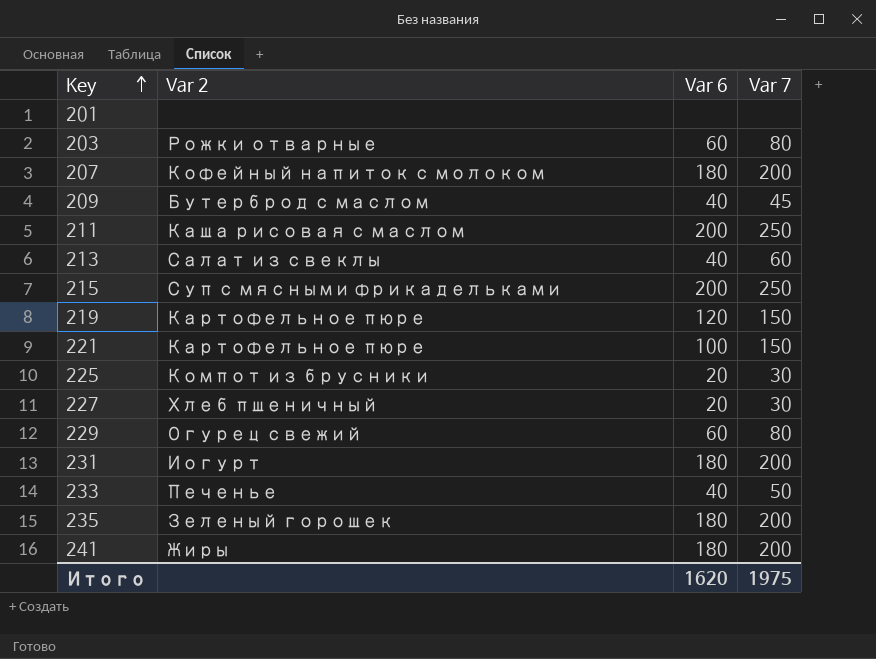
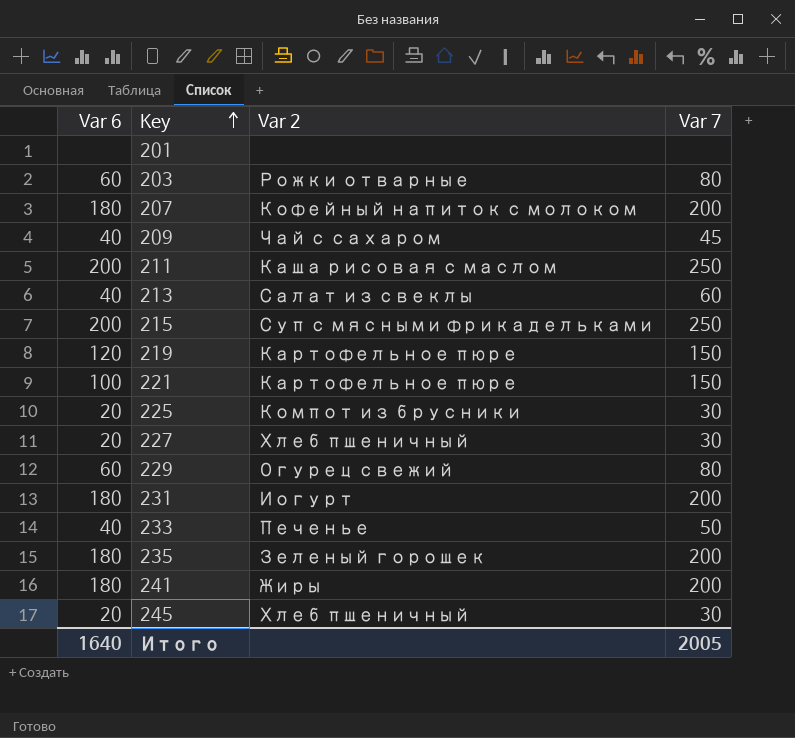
column Var 6 | position: 3 -> 1
209 | Var 2: Бутерброд с маслом -> Чай с сахаром
row 245: none -> 20 | Хлеб пшеничный | 30
Итого | Var 6: 1620 -> 1640
Итого | Var 7: 1975 -> 2005

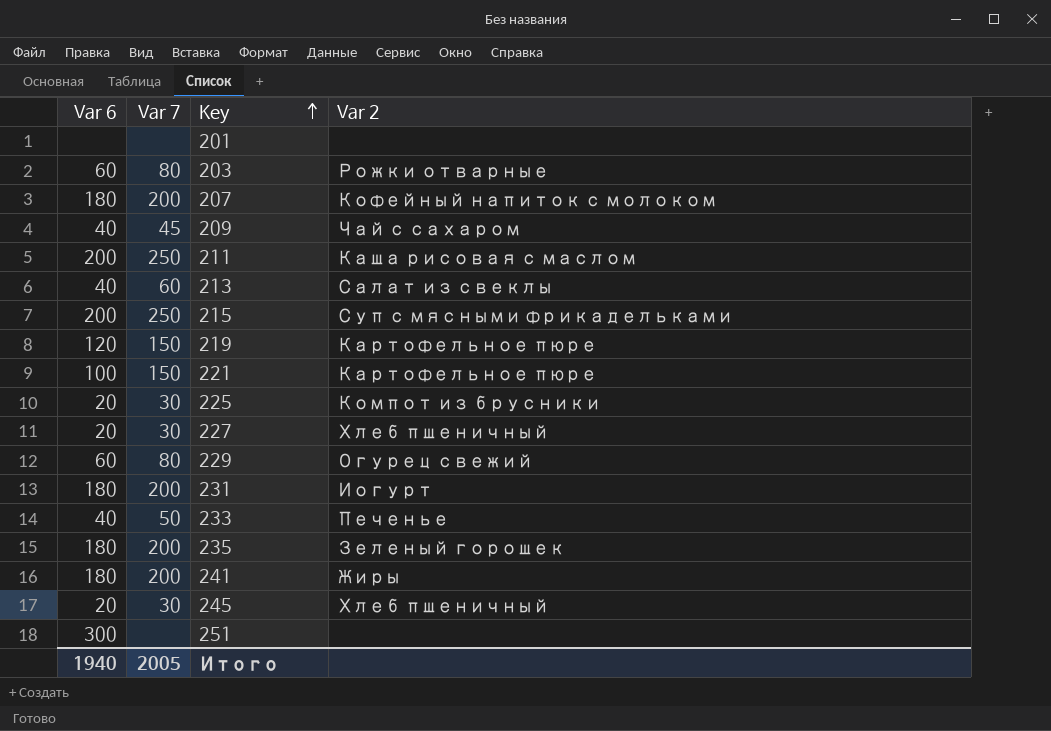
column Var 7 | position: 4 -> 2
row 251: none -> 300 | none | none
Итого | Var 6: 1640 -> 1940

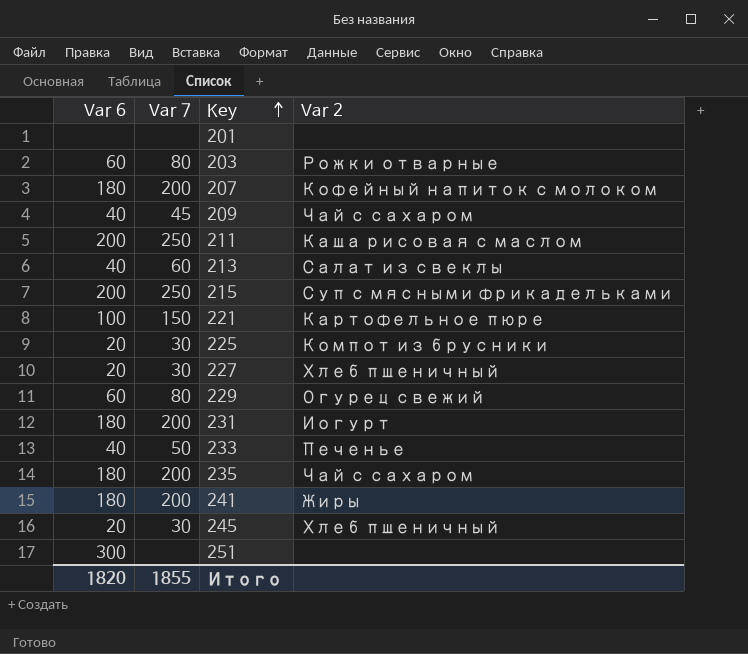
row 219: 120 | 150 | Картофельное пюре -> none
235 | Var 2: Зеленый горошек -> Чай с сахаром
Итого | Var 6: 1940 -> 1820
Итого | Var 7: 2005 -> 1855

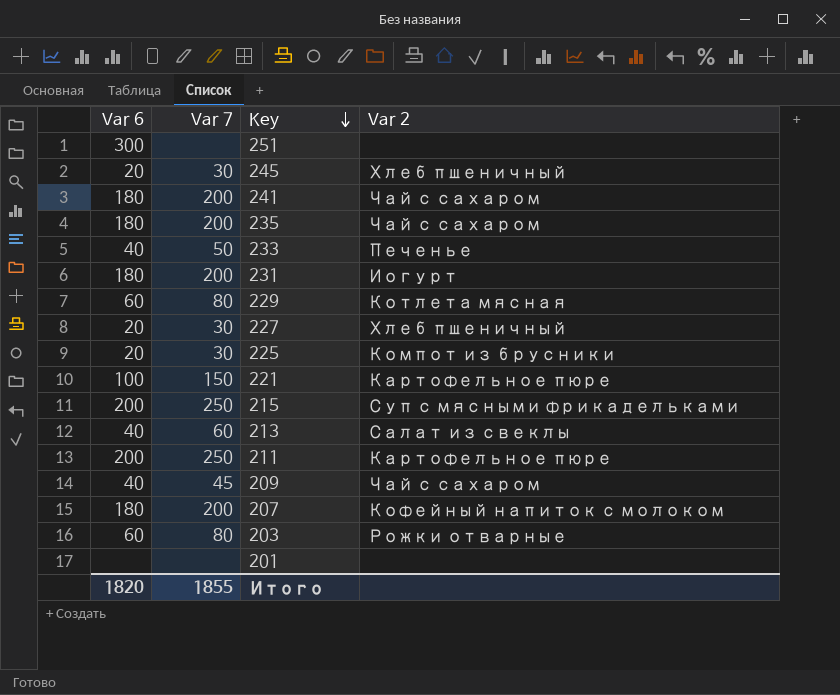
row order: Key ascending -> Key descending
241 | Var 2: Жиры -> Чай с сахаром
229 | Var 2: Огурец свежий -> Котлета мясная
211 | Var 2: Каша рисовая с маслом -> Картофельное пюре

